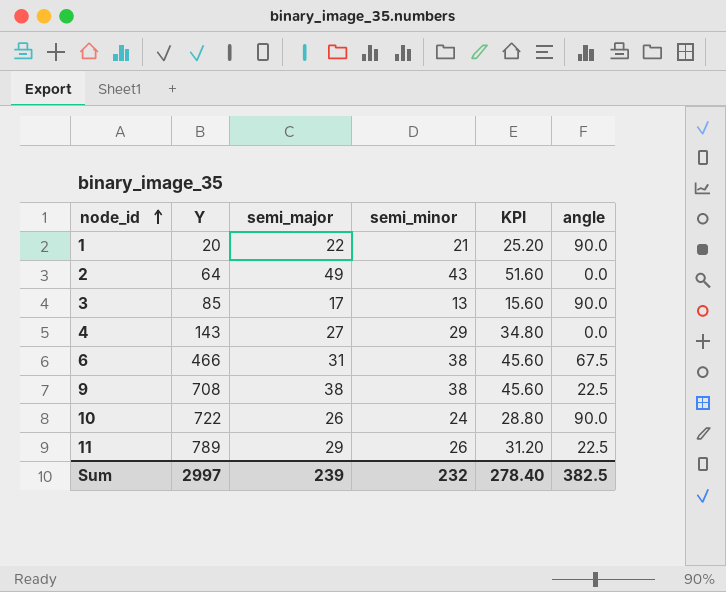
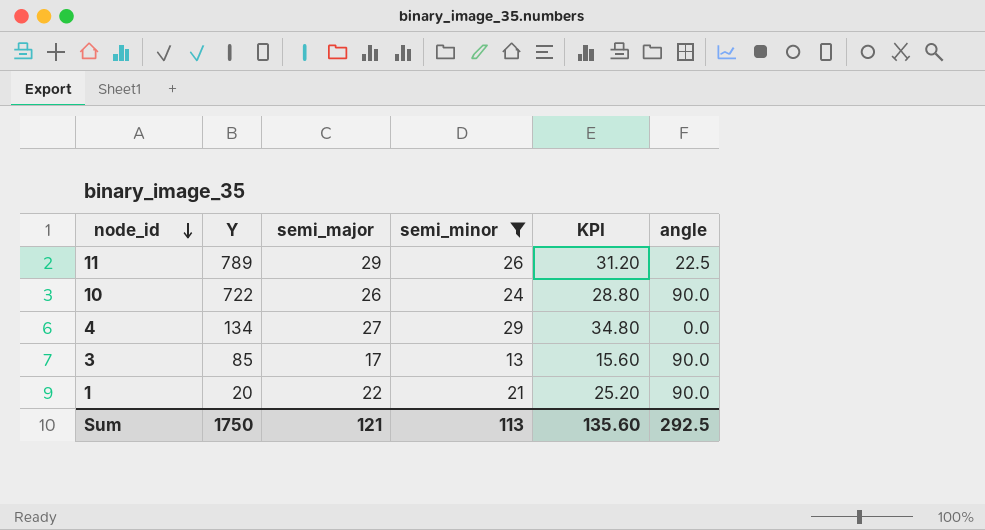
filter: none -> semi_minor <= 29
row order: node_id ascending -> node_id descending
4 | Y: 143 -> 134
Sum | Y: 2997 -> 1750
Sum | semi_major: 239 -> 121
Sum | semi_minor: 232 -> 113
Sum | KPI: 278.40 -> 135.60
Sum | angle: 382.5 -> 292.5

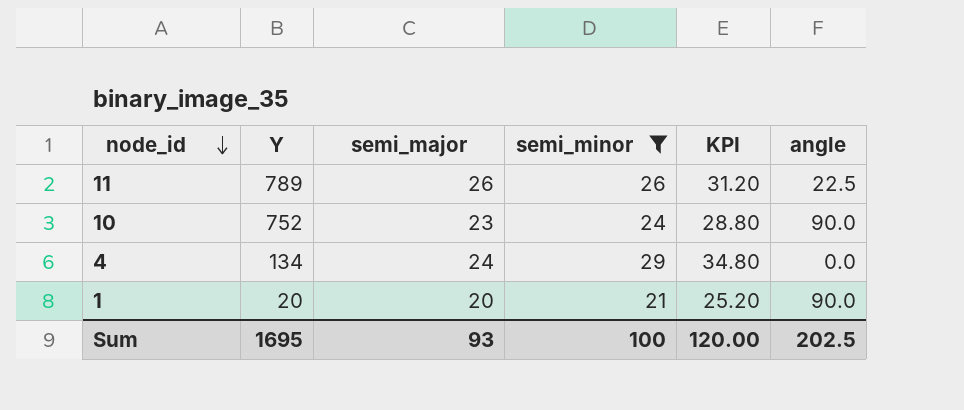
row 3: 85 | 17 | 13 | 15.60 | 90.0 -> none
11 | semi_major: 29 -> 26
10 | Y: 722 -> 752
10 | semi_major: 26 -> 23
4 | semi_major: 27 -> 24
1 | semi_major: 22 -> 20
Sum | Y: 1750 -> 1695
Sum | semi_major: 121 -> 93
Sum | semi_minor: 113 -> 100
Sum | KPI: 135.60 -> 120.00
Sum | angle: 292.5 -> 202.5

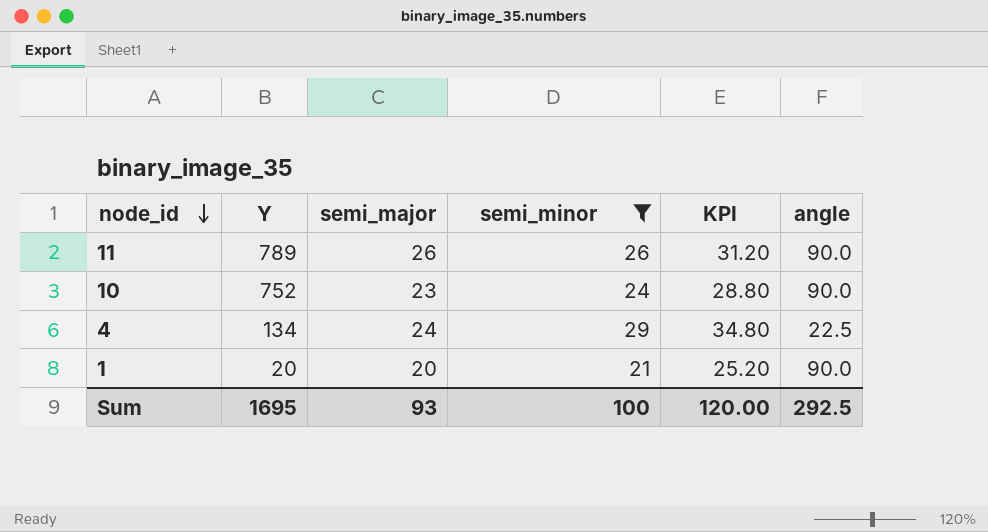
11 | angle: 22.5 -> 90.0
4 | angle: 0.0 -> 22.5
Sum | angle: 202.5 -> 292.5

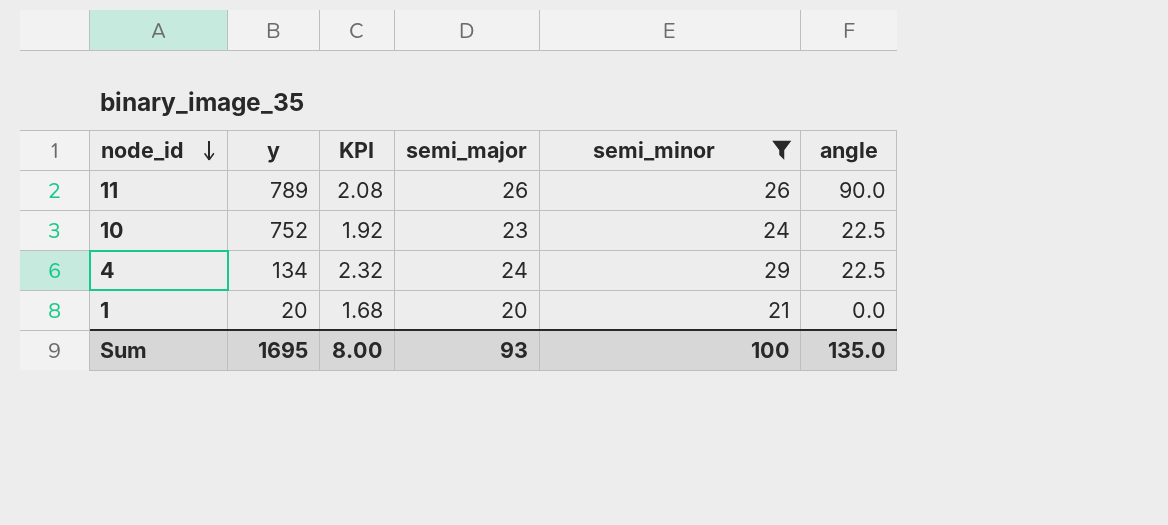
column name: Y -> y
column KPI | formula: [semi_minor] * 1.2 -> [semi_minor] * 0.08
column KPI | position: 5 -> 3
10 | angle: 90.0 -> 22.5
1 | angle: 90.0 -> 0.0
Sum | KPI: 120.00 -> 8.00
Sum | angle: 292.5 -> 135.0

